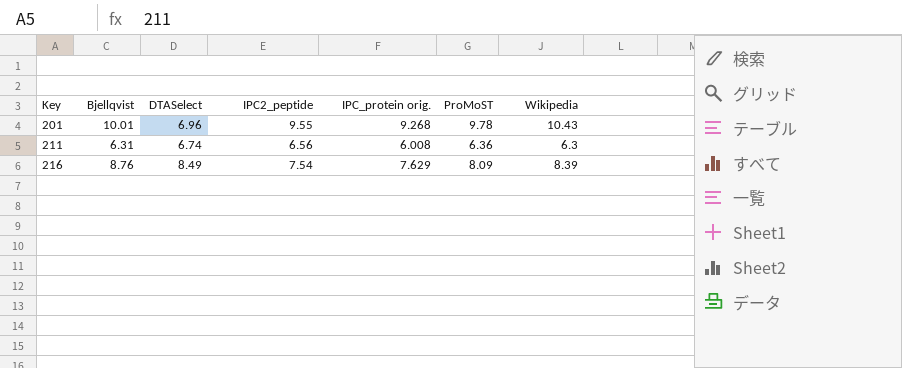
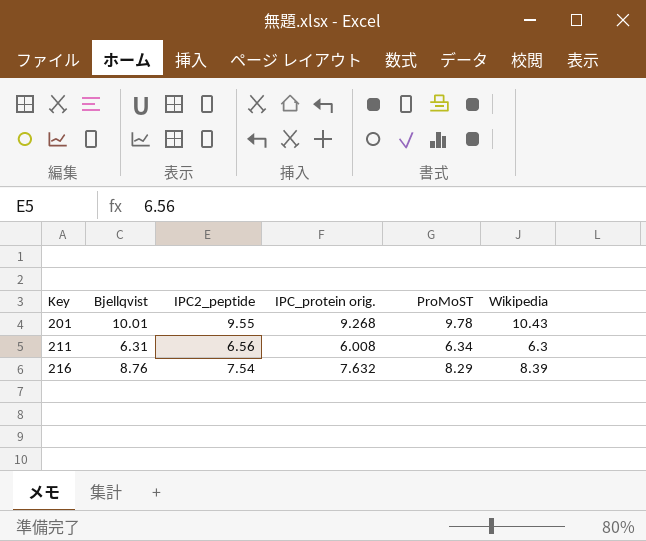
column DTASelect | position: 3 -> none
211 | ProMoST: 6.36 -> 6.34
216 | IPC_protein orig.: 7.629 -> 7.632
216 | ProMoST: 8.09 -> 8.29

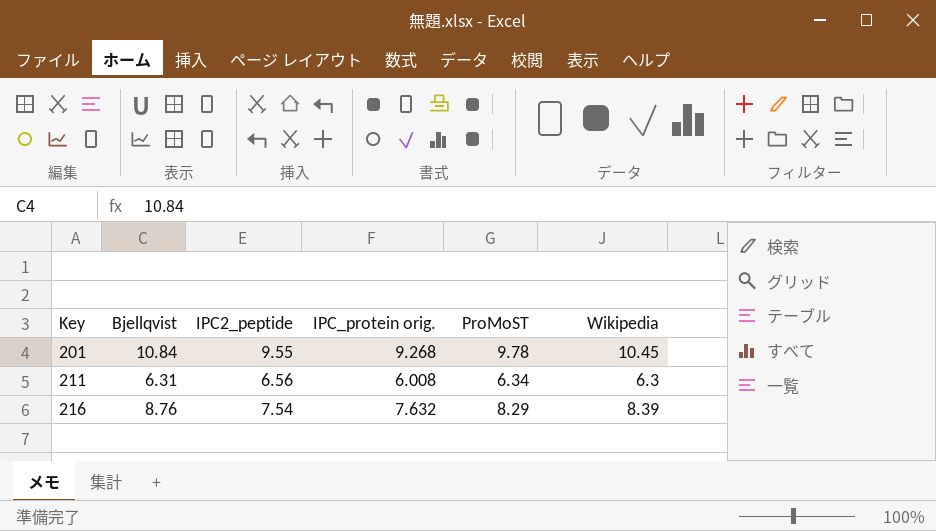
201 | Bjellqvist: 10.01 -> 10.84
201 | Wikipedia: 10.43 -> 10.45

